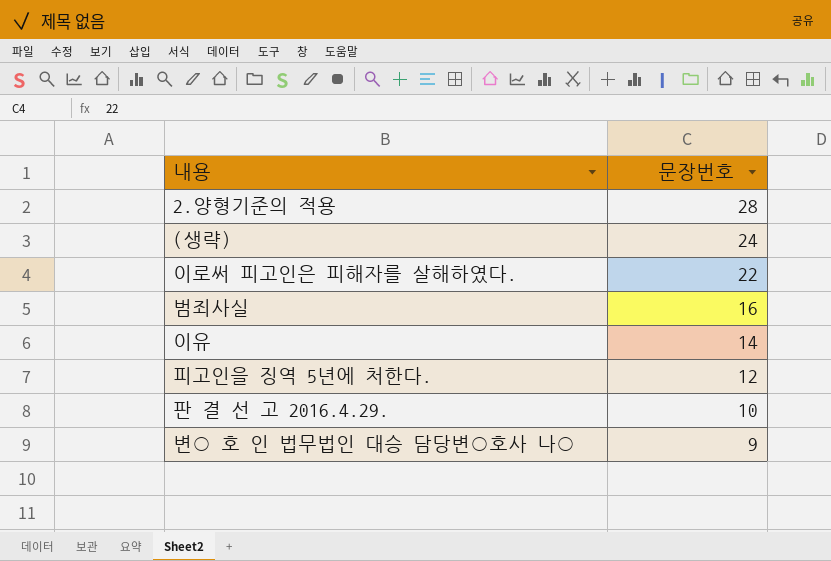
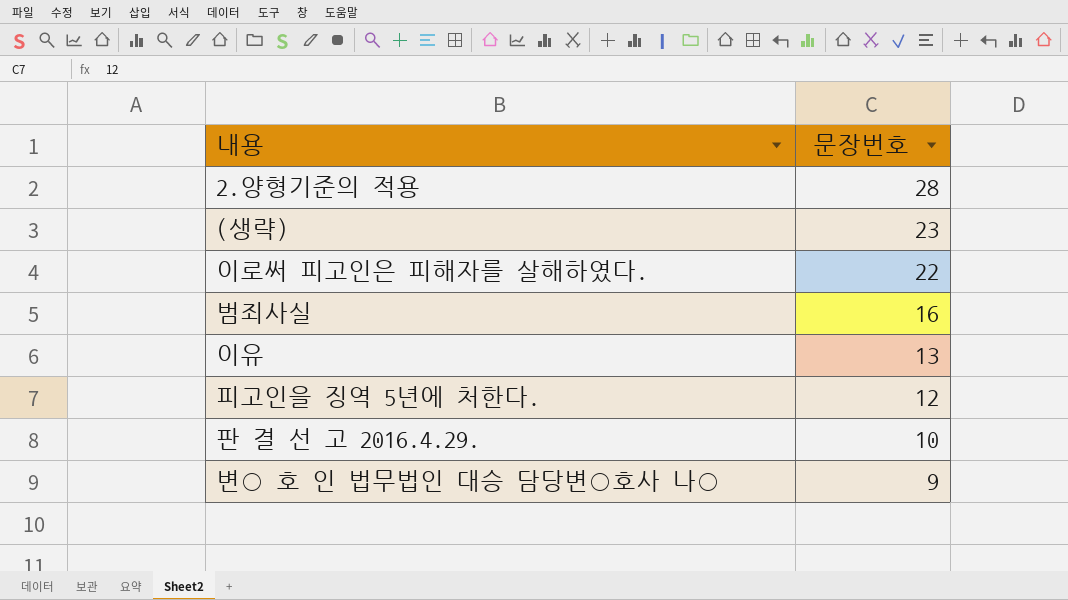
(생략) | 문장번호: 24 -> 23
이유 | 문장번호: 14 -> 13

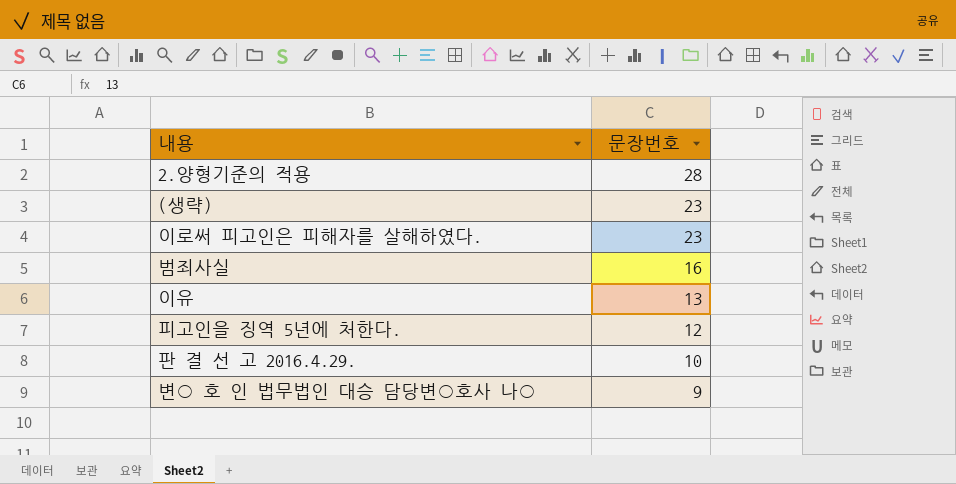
이로써 피고인은 피해자를 살해하였다. | 문장번호: 22 -> 23

